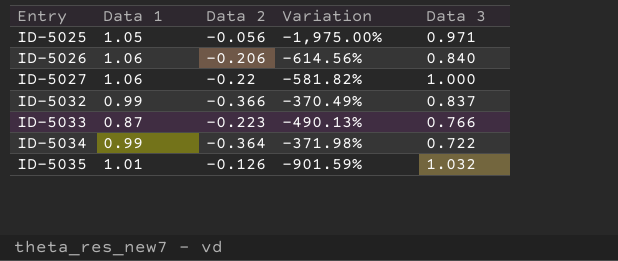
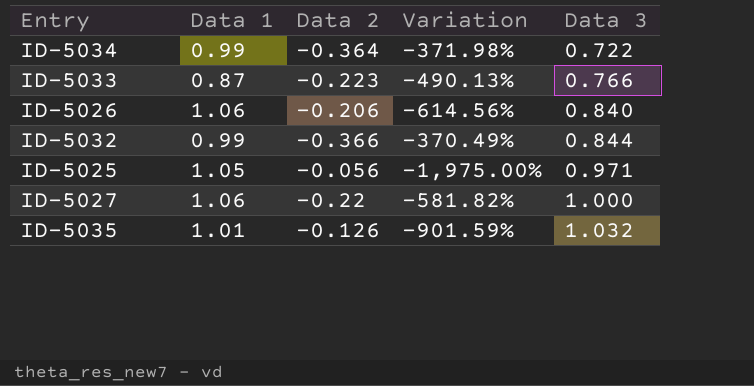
row order: Entry ascending -> Data 3 ascending
ID-5032 | Data 3: 0.837 -> 0.844

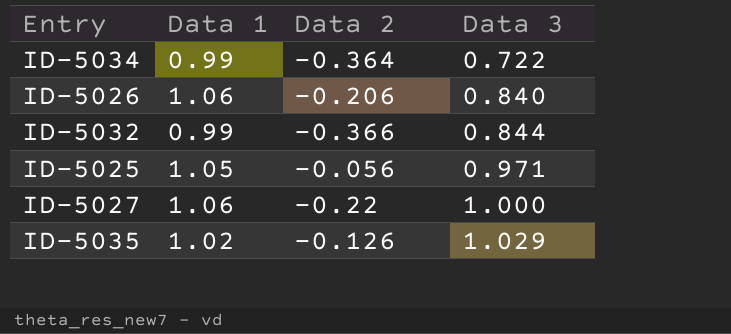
column Variation | formula: ([Data 1] - [Data 2]) / [Data 2] -> none
row ID-5033: 0.87 | -0.223 | -490.13% | 0.766 -> none
ID-5035 | Data 1: 1.01 -> 1.02
ID-5035 | Data 3: 1.032 -> 1.029

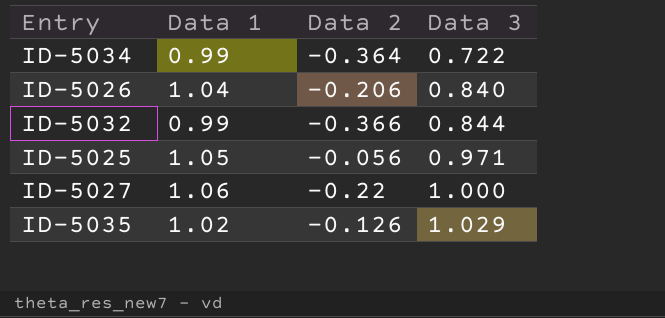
ID-5026 | Data 1: 1.06 -> 1.04

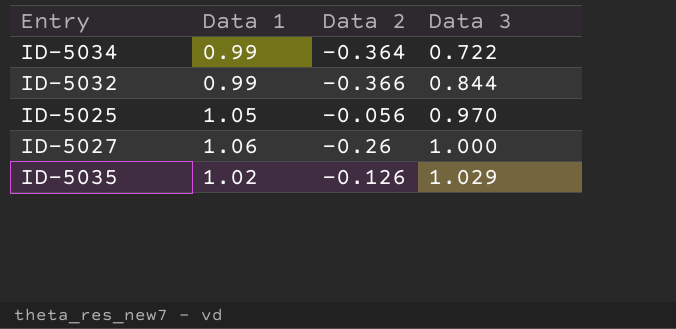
row ID-5026: 1.04 | -0.206 | 0.840 -> none
ID-5025 | Data 3: 0.971 -> 0.970
ID-5027 | Data 2: -0.22 -> -0.26

